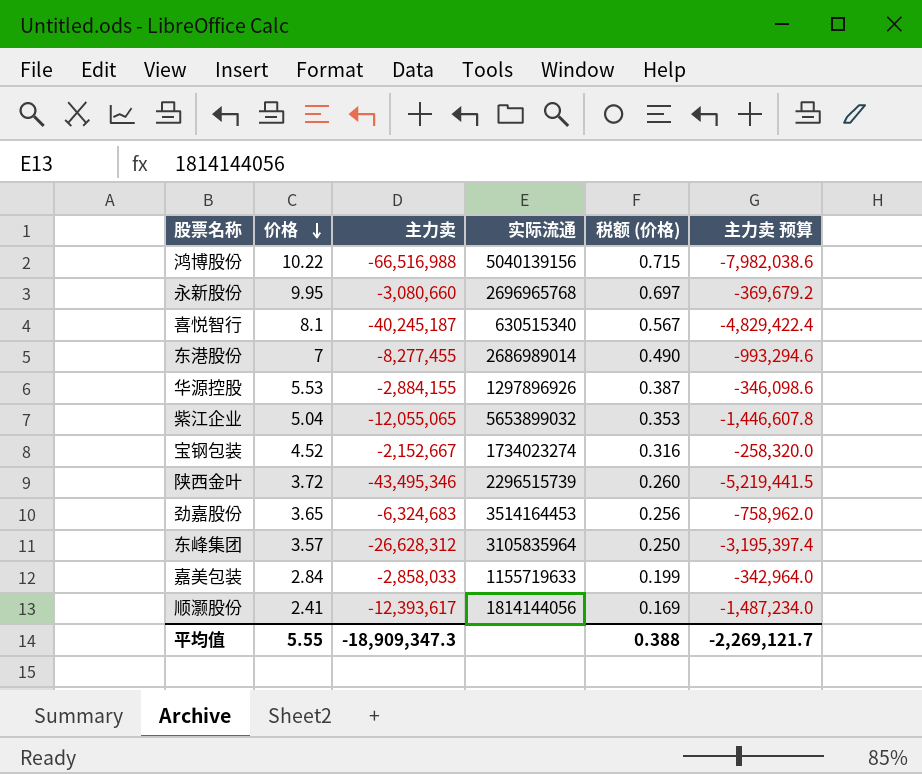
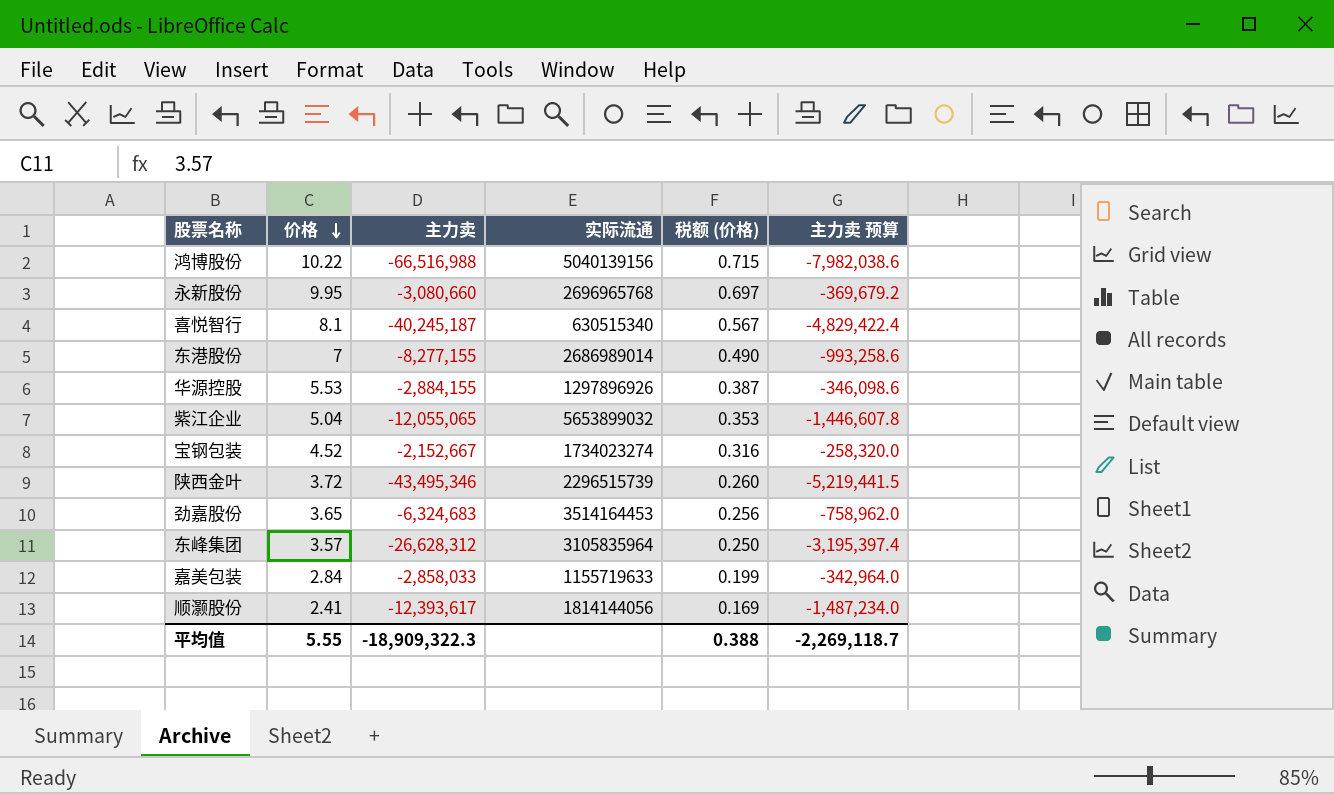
东港股份 | 主力卖: -8,277,455 -> -8,277,155
东港股份 | 主力卖 预算: -993,294.6 -> -993,258.6
平均值 | 主力卖: -18,909,347.3 -> -18,909,322.3
平均值 | 主力卖 预算: -2,269,121.7 -> -2,269,118.7

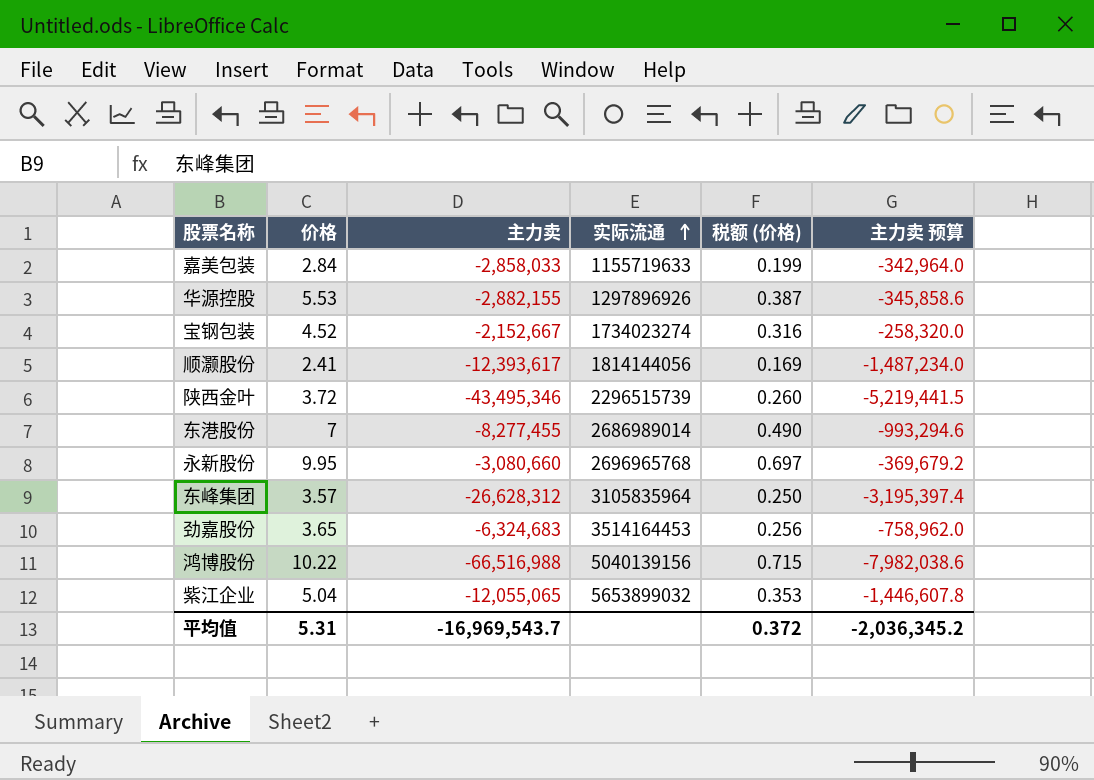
row order: 价格 descending -> 实际流通 ascending
row 喜悦智行: 8.1 | -40,245,187 | 630515340 | 0.567 | -4,829,422.4 -> none
华源控股 | 主力卖: -2,884,155 -> -2,882,155
华源控股 | 主力卖 预算: -346,098.6 -> -345,858.6
东港股份 | 主力卖: -8,277,155 -> -8,277,455
东港股份 | 主力卖 预算: -993,258.6 -> -993,294.6
平均值 | 价格: 5.55 -> 5.31
平均值 | 主力卖: -18,909,322.3 -> -16,969,543.7
平均值 | 税额 (价格): 0.388 -> 0.372
平均值 | 主力卖 预算: -2,269,118.7 -> -2,036,345.2

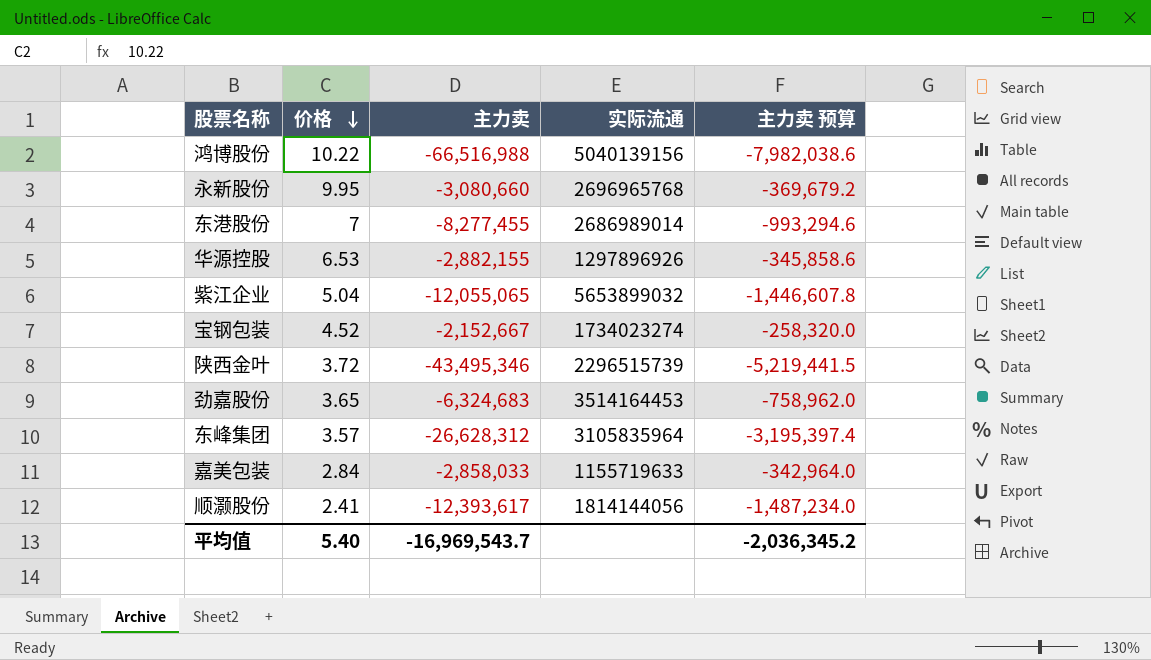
row order: 实际流通 ascending -> 价格 descending
column 税额 (价格) | formula: [价格] * 0.07 -> none
华源控股 | 价格: 5.53 -> 6.53
平均值 | 价格: 5.31 -> 5.40

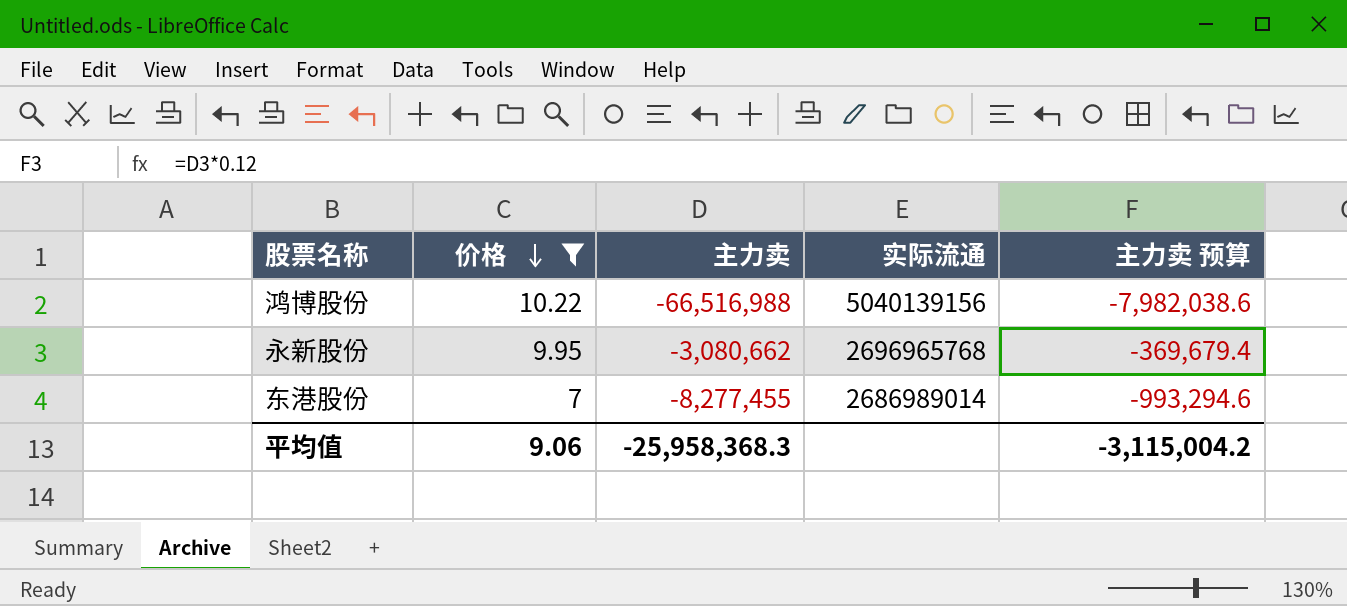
filter: none -> 价格 >= 7
永新股份 | 主力卖: -3,080,660 -> -3,080,662
永新股份 | 主力卖 预算: -369,679.2 -> -369,679.4
平均值 | 价格: 5.40 -> 9.06
平均值 | 主力卖: -16,969,543.7 -> -25,958,368.3
平均值 | 主力卖 预算: -2,036,345.2 -> -3,115,004.2

